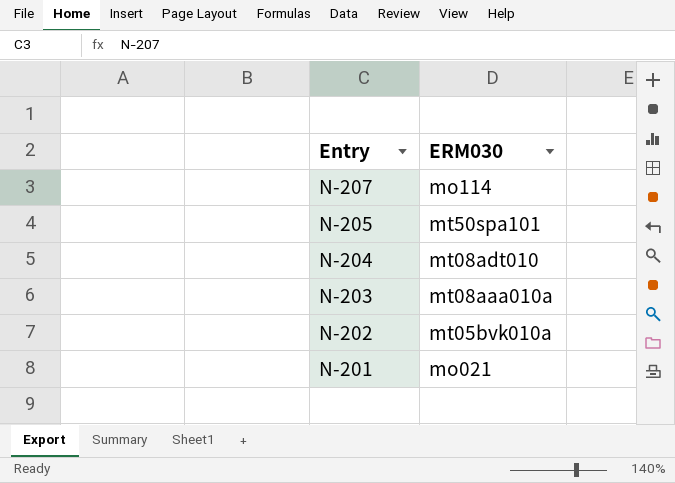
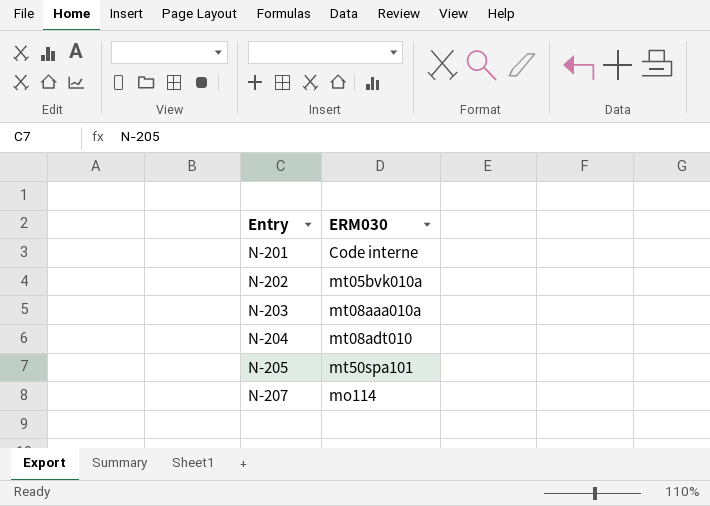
row order: Entry descending -> Entry ascending
N-201 | ERM030: mo021 -> Code interne

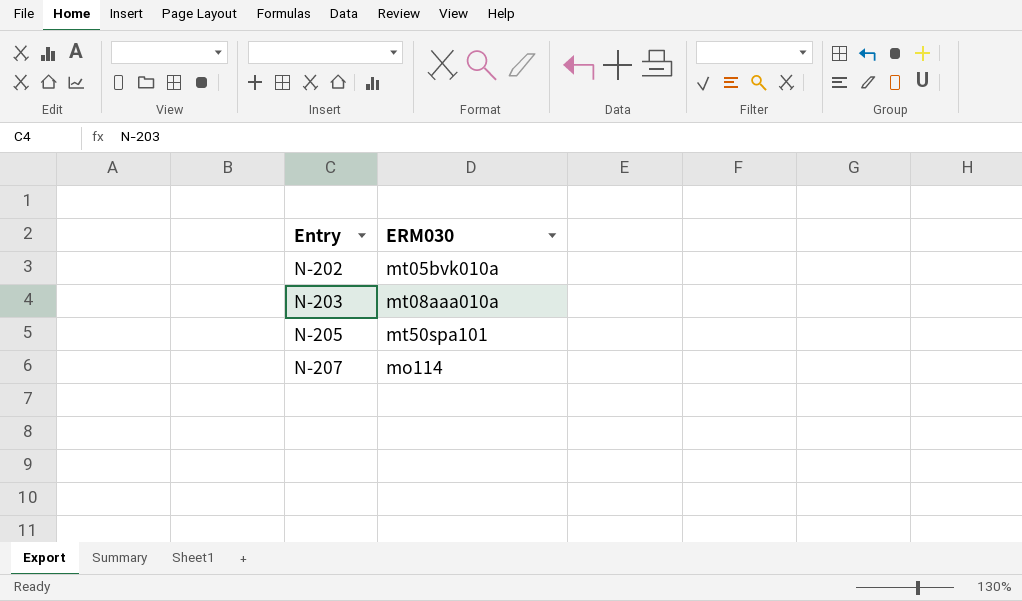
row N-201: Code interne -> none
row N-204: mt08adt010 -> none

